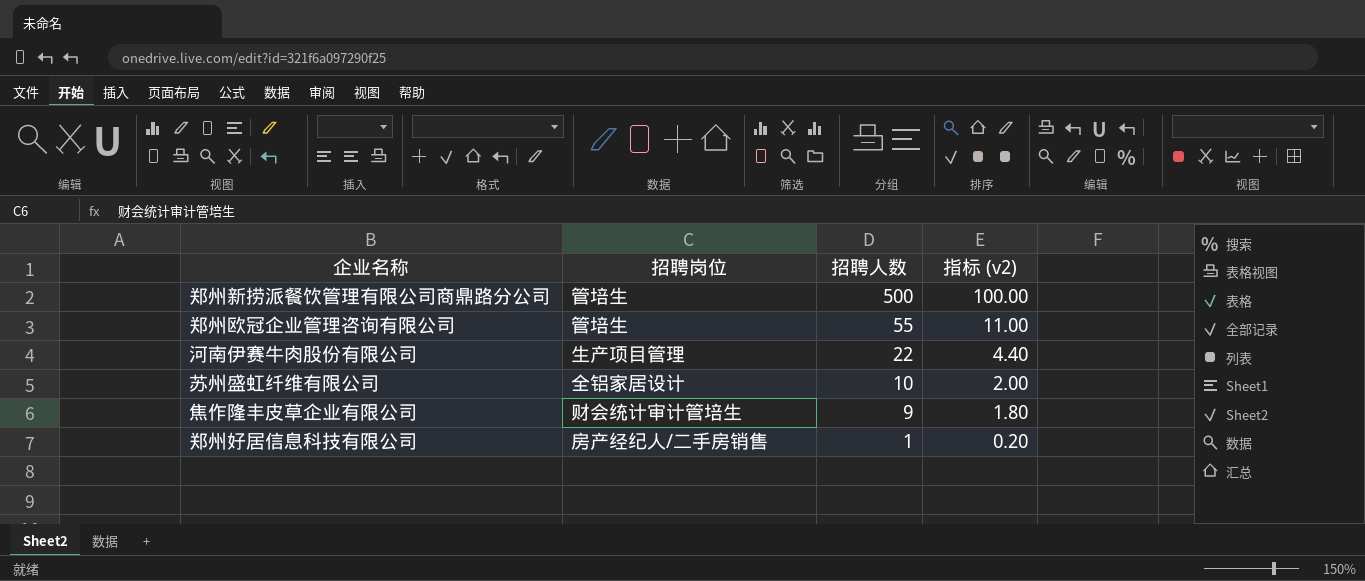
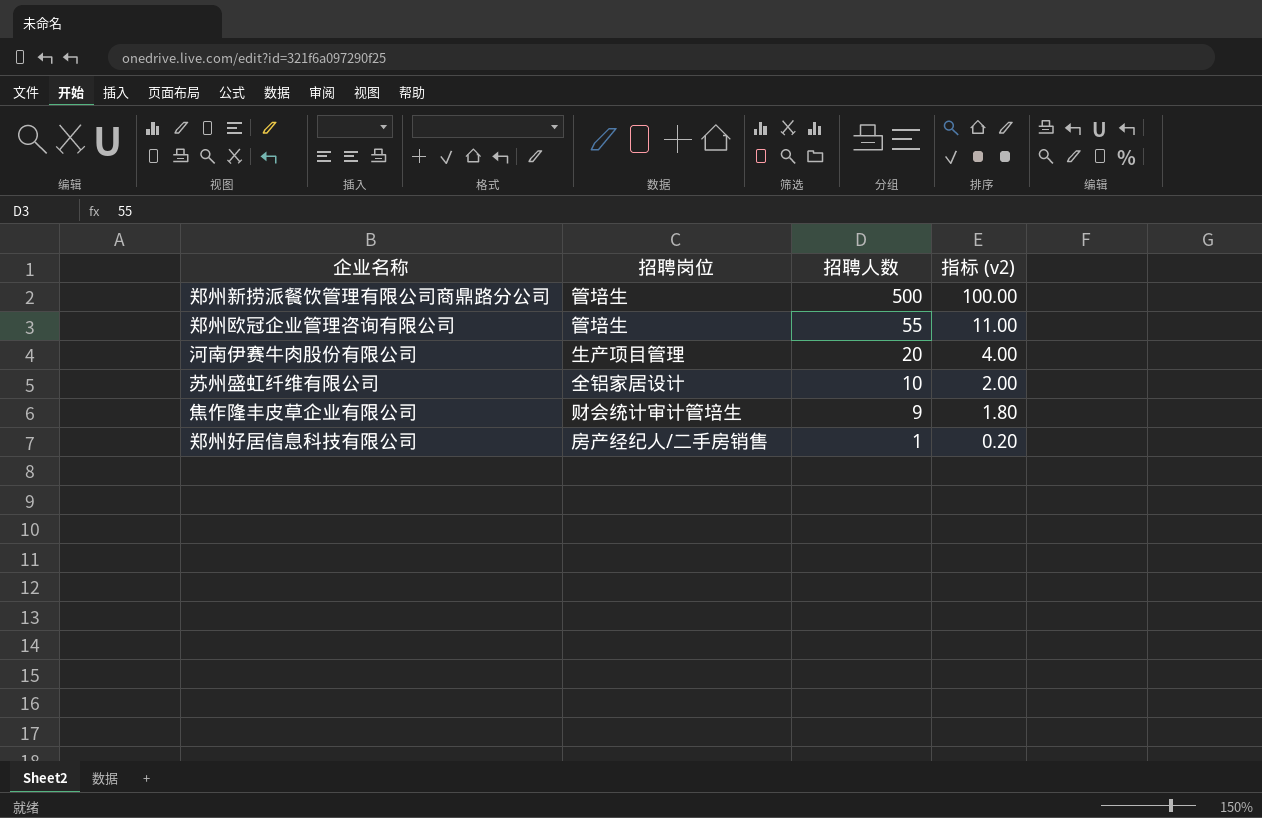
河南伊赛牛肉股份有限公司 | 招聘人数: 22 -> 20
河南伊赛牛肉股份有限公司 | 指标 (v2): 4.40 -> 4.00

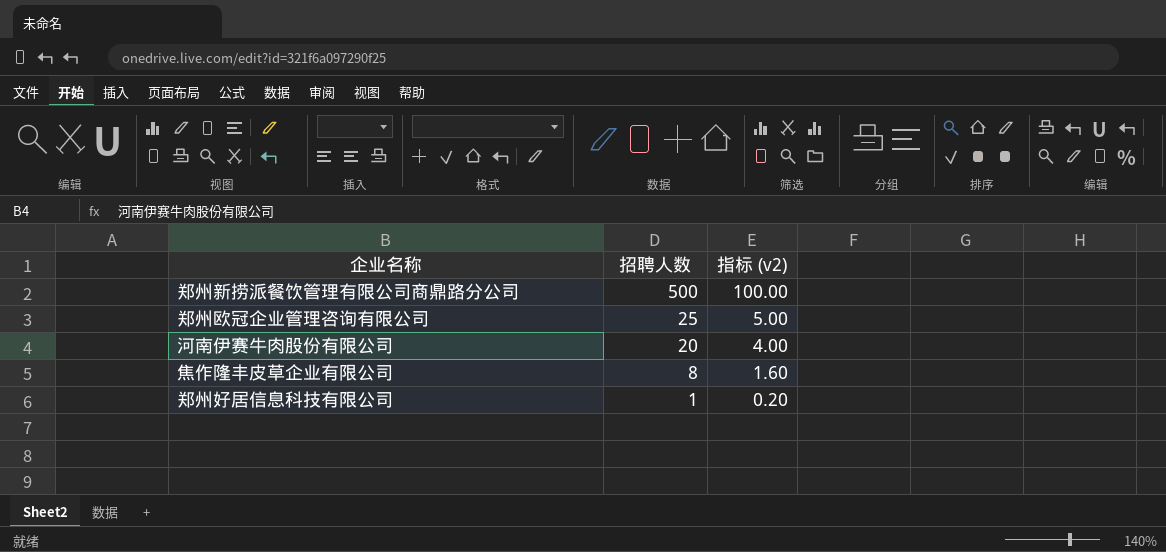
column 招聘岗位 | position: 2 -> none
row 苏州盛虹纤维有限公司: 全铝家居设计 | 10 | 2.00 -> none
郑州欧冠企业管理咨询有限公司 | 招聘人数: 55 -> 25
郑州欧冠企业管理咨询有限公司 | 指标 (v2): 11.00 -> 5.00
焦作隆丰皮草企业有限公司 | 招聘人数: 9 -> 8
焦作隆丰皮草企业有限公司 | 指标 (v2): 1.80 -> 1.60

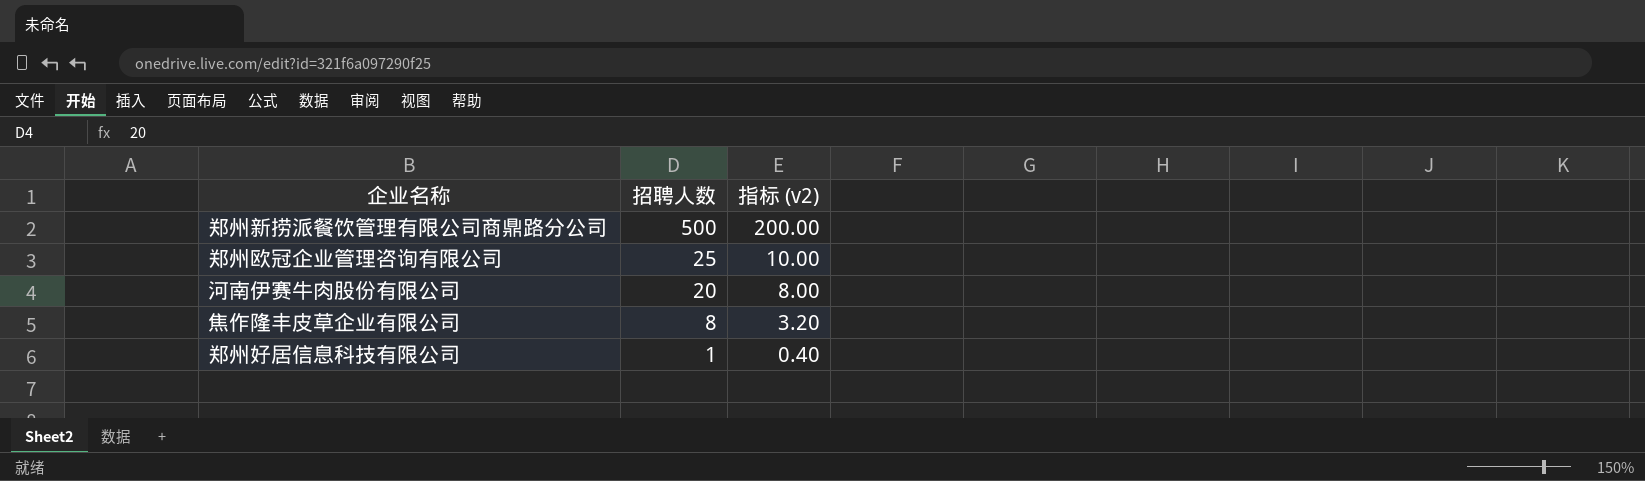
column 指标 (v2) | formula: [招聘人数] * 0.2 -> [招聘人数] * 0.4

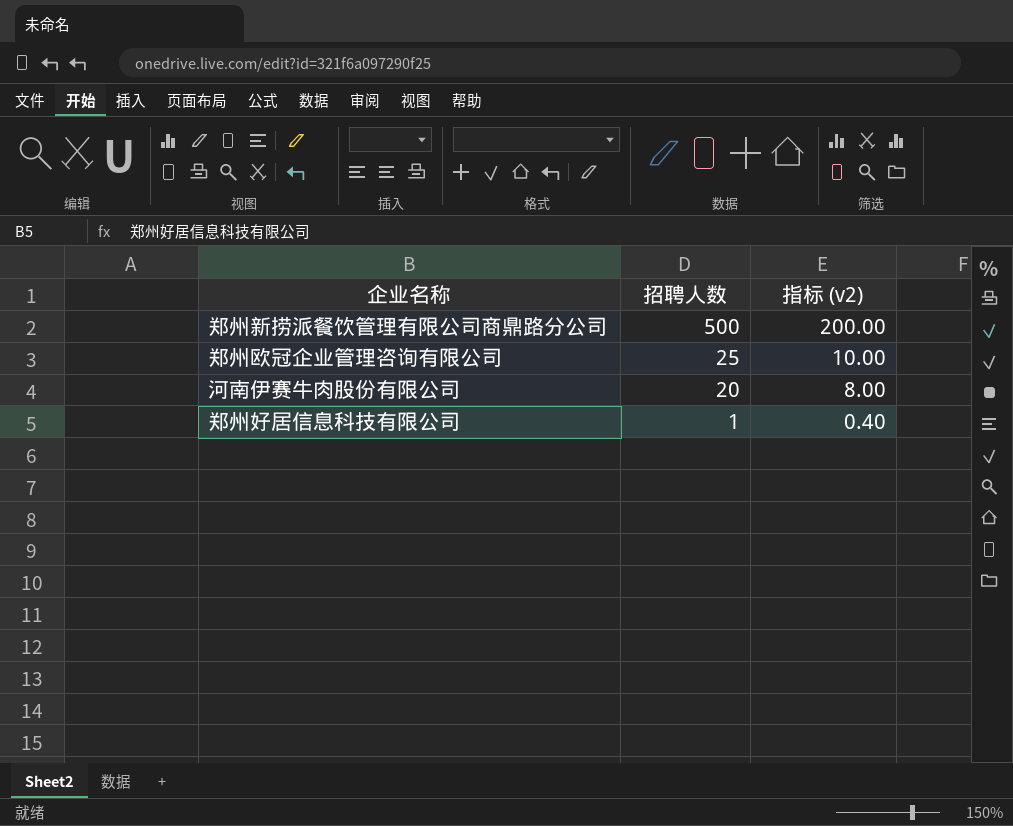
row 焦作隆丰皮草企业有限公司: 8 | 3.20 -> none

